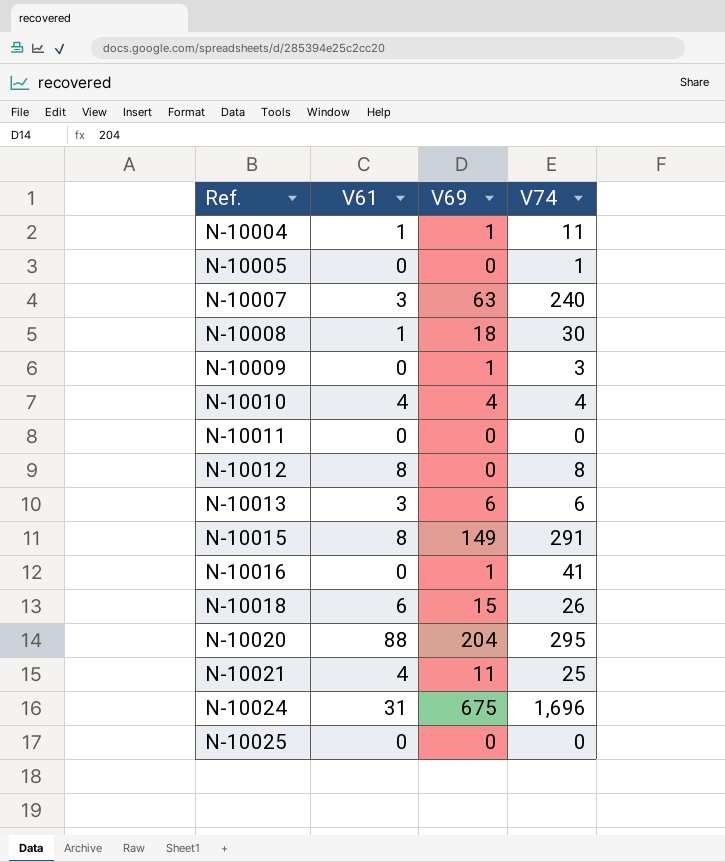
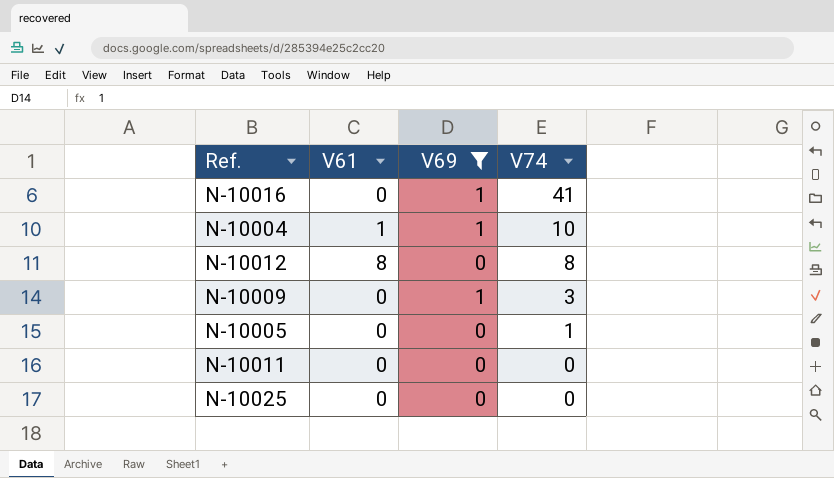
filter: none -> V69 <= 1
row order: Ref. ascending -> V74 descending
N-10004 | V74: 11 -> 10

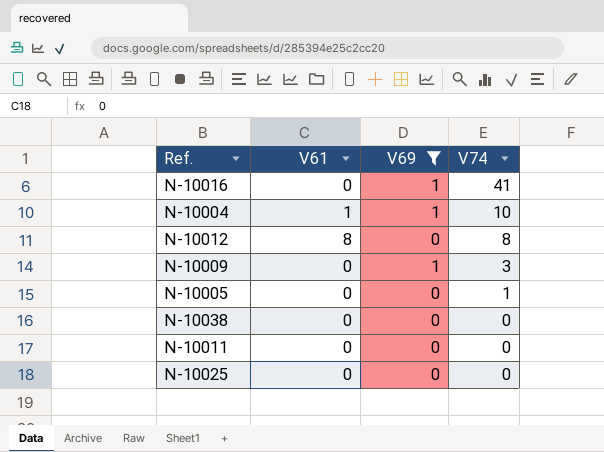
row N-10038: none -> 0 | 0 | 0

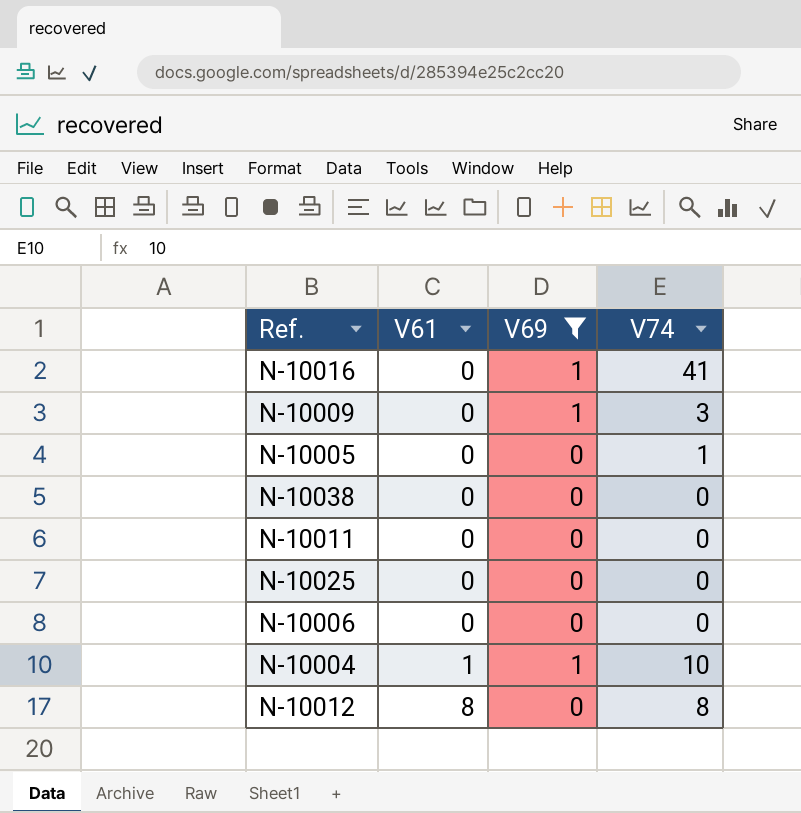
row order: V74 descending -> V61 ascending
row N-10006: none -> 0 | 0 | 0

